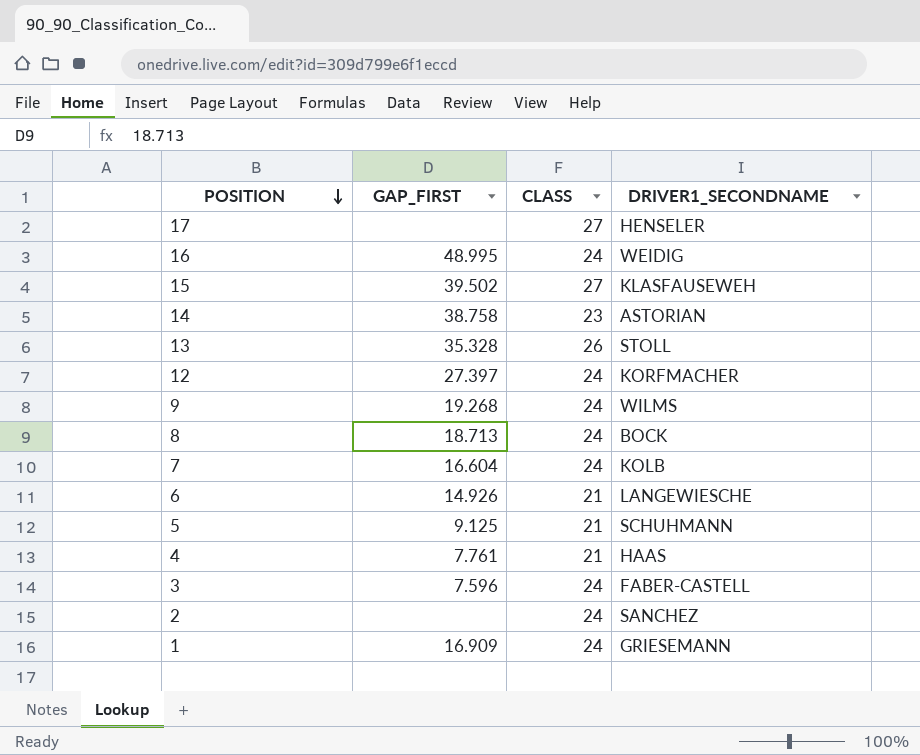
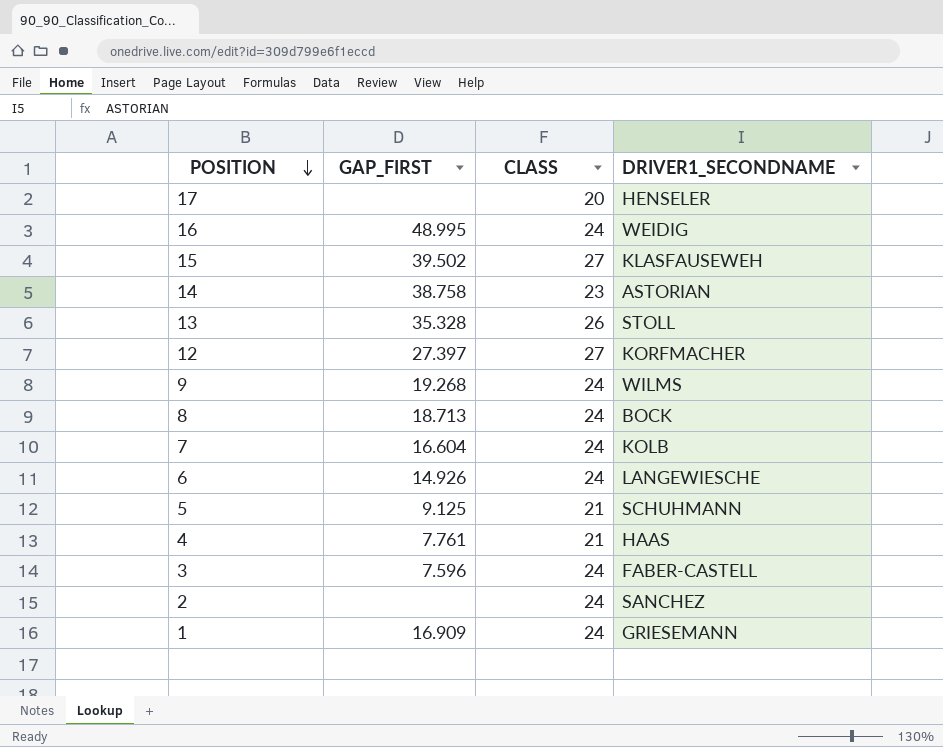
17 | CLASS: 27 -> 20
12 | CLASS: 24 -> 27
6 | CLASS: 21 -> 24

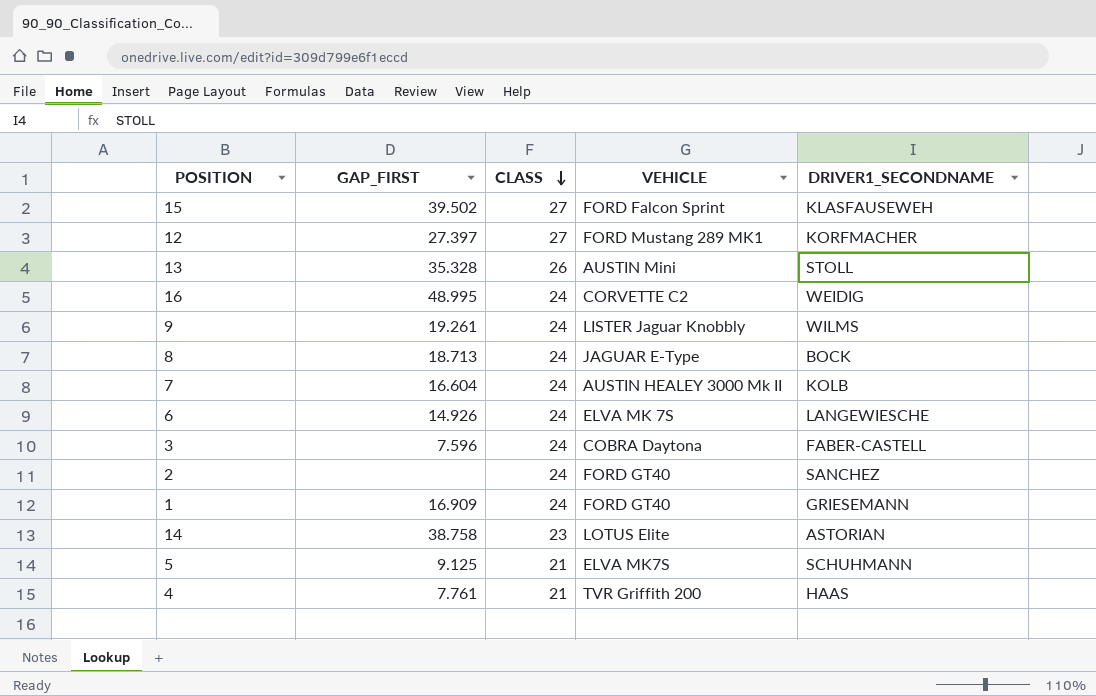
row order: POSITION descending -> CLASS descending
column VEHICLE | position: none -> 4
row 17: none | 20 | HENSELER -> none
9 | GAP_FIRST: 19.268 -> 19.261

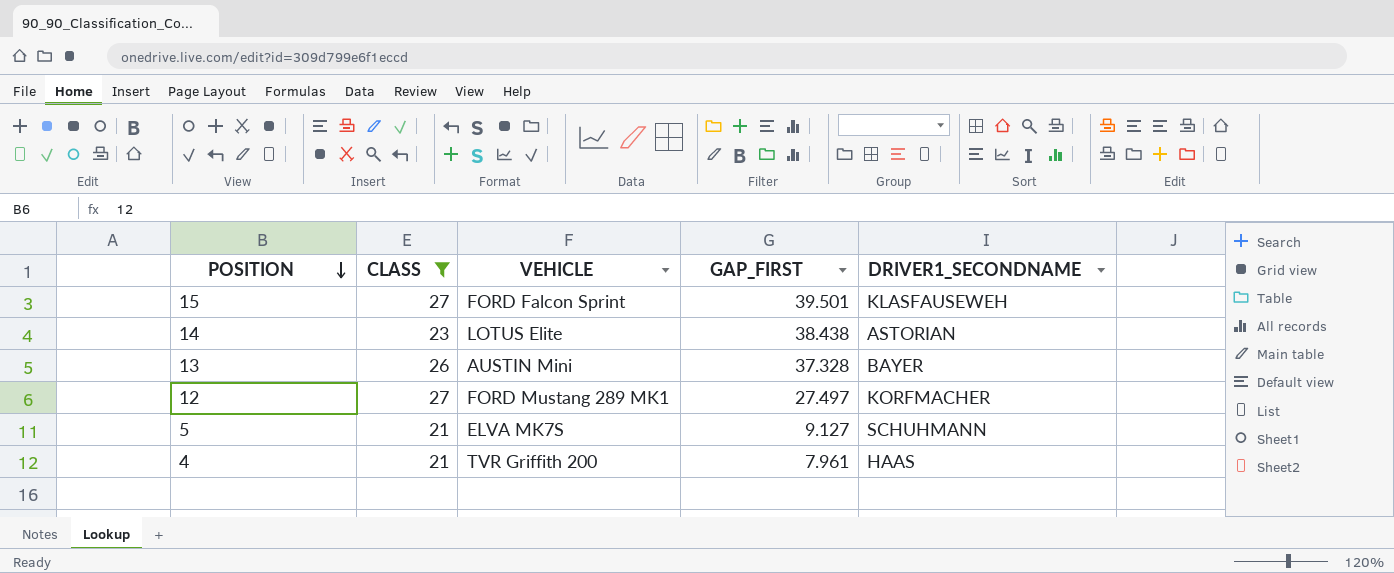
filter: none -> CLASS != 24
row order: CLASS descending -> POSITION descending
column GAP_FIRST | position: 2 -> 4
15 | GAP_FIRST: 39.502 -> 39.501
14 | GAP_FIRST: 38.758 -> 38.438
13 | GAP_FIRST: 35.328 -> 37.328
13 | DRIVER1_SECONDNAME: STOLL -> BAYER
12 | GAP_FIRST: 27.397 -> 27.497
5 | GAP_FIRST: 9.125 -> 9.127
4 | GAP_FIRST: 7.761 -> 7.961

